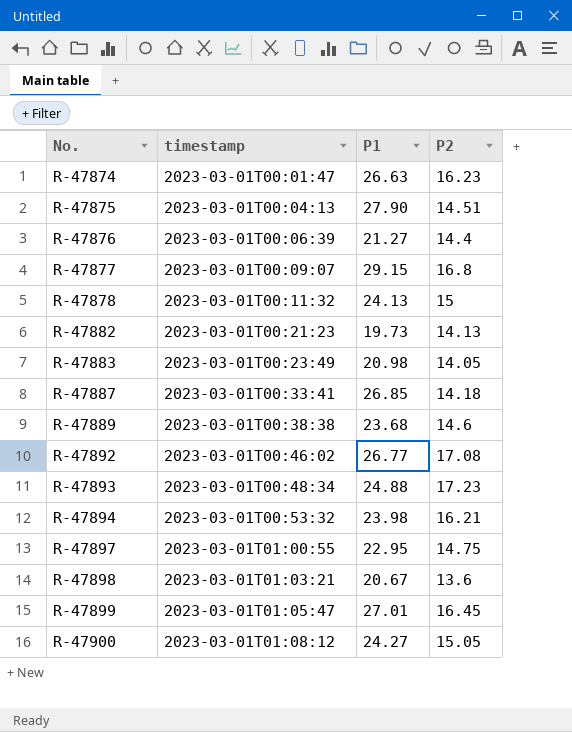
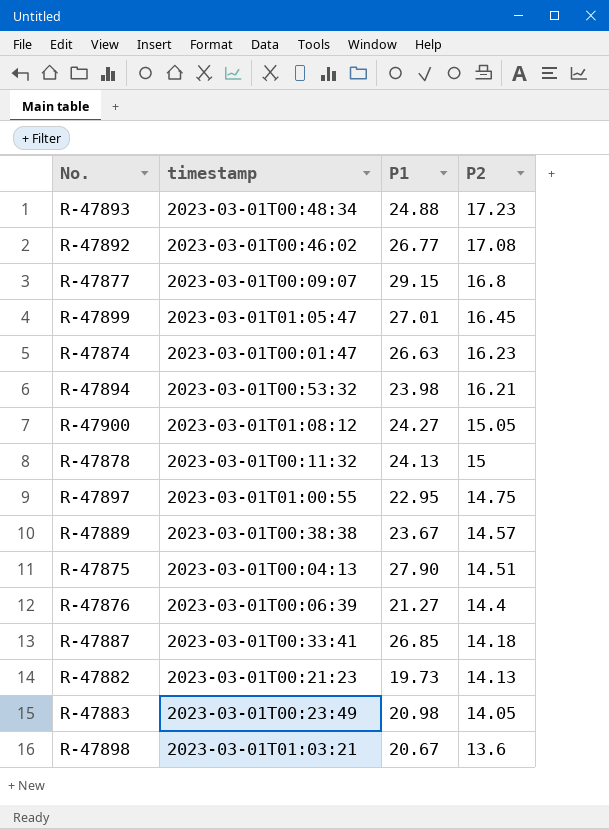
row order: No. ascending -> P2 descending
R-47889 | P1: 23.68 -> 23.67
R-47889 | P2: 14.6 -> 14.57

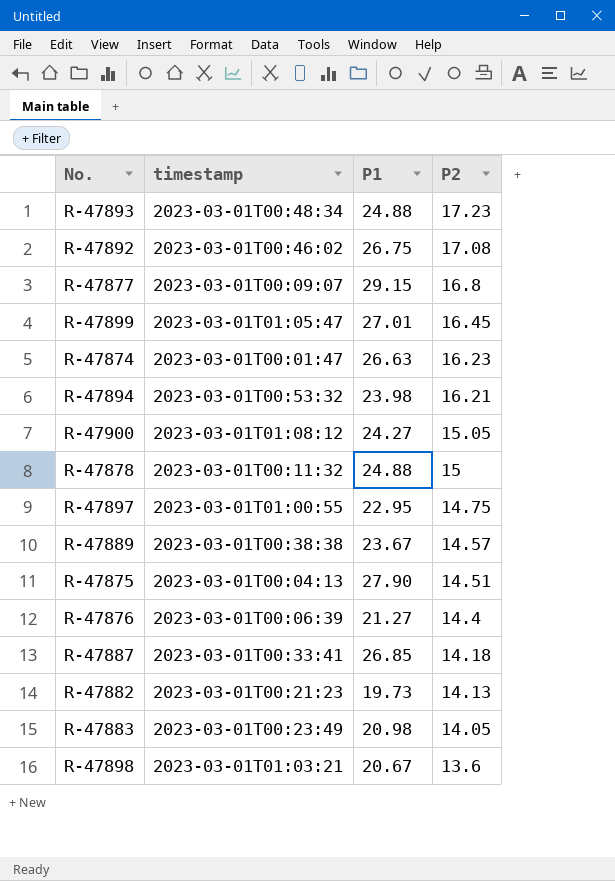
R-47892 | P1: 26.77 -> 26.75
R-47878 | P1: 24.13 -> 24.88

